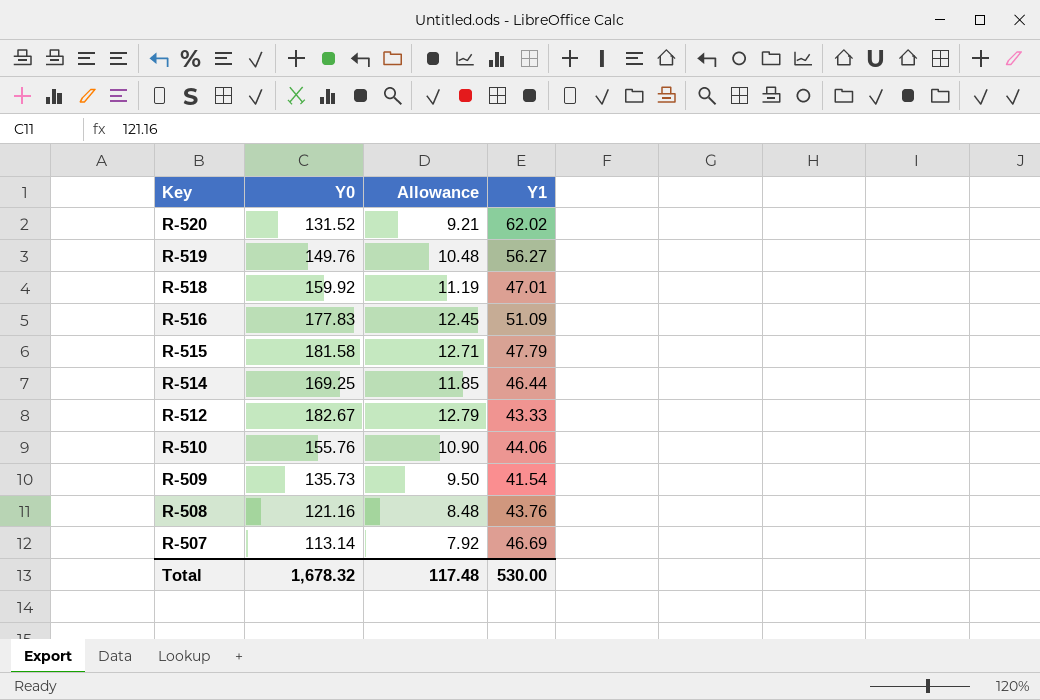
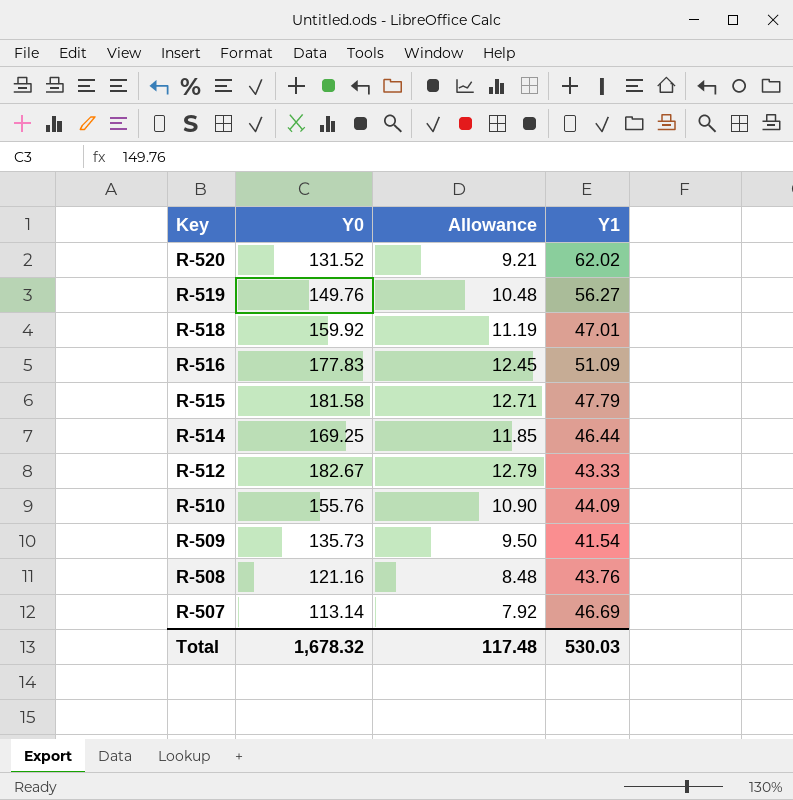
R-510 | Y1: 44.06 -> 44.09
Total | Y1: 530.00 -> 530.03

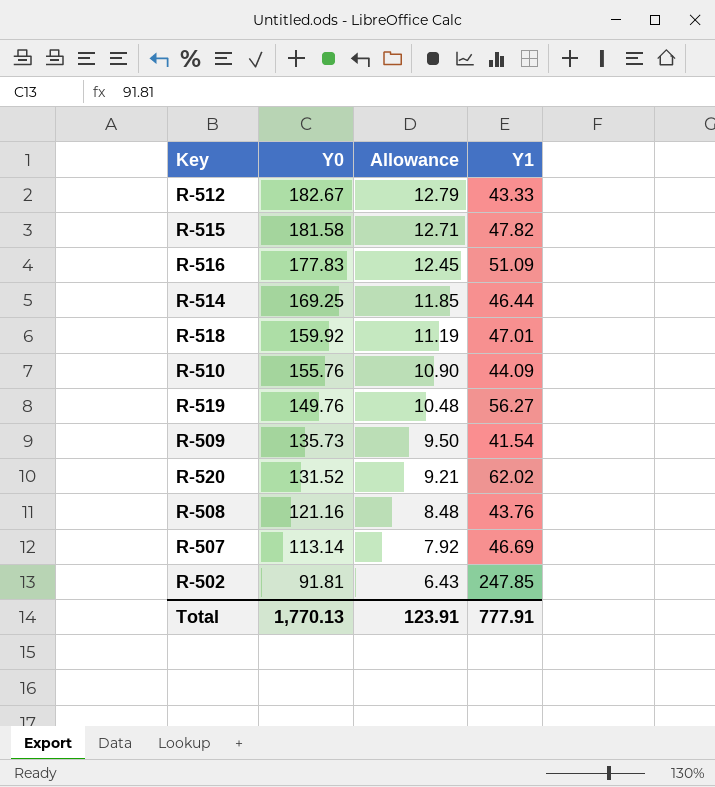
row order: Key descending -> Y0 descending
R-515 | Y1: 47.79 -> 47.82
row R-502: none -> 91.81 | 6.43 | 247.85
Total | Y0: 1,678.32 -> 1,770.13
Total | Allowance: 117.48 -> 123.91
Total | Y1: 530.03 -> 777.91

